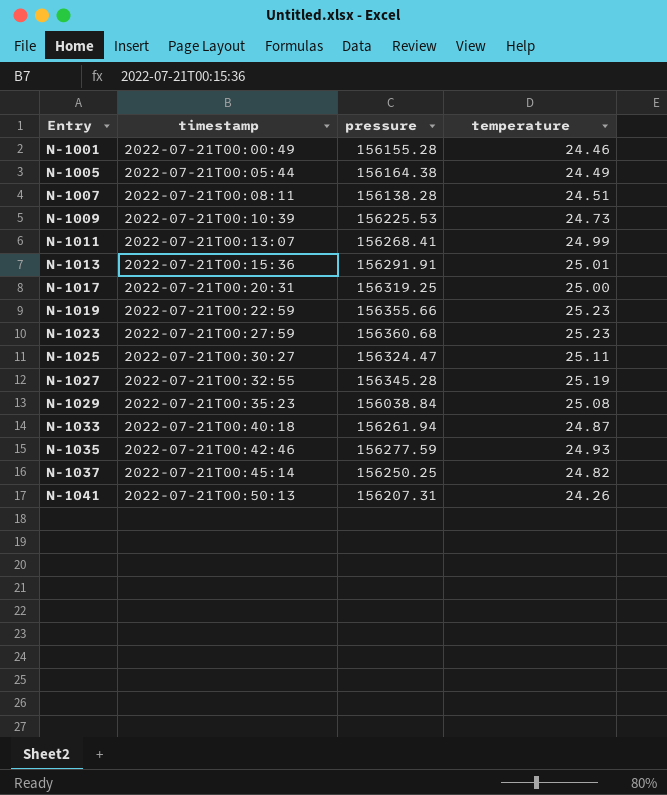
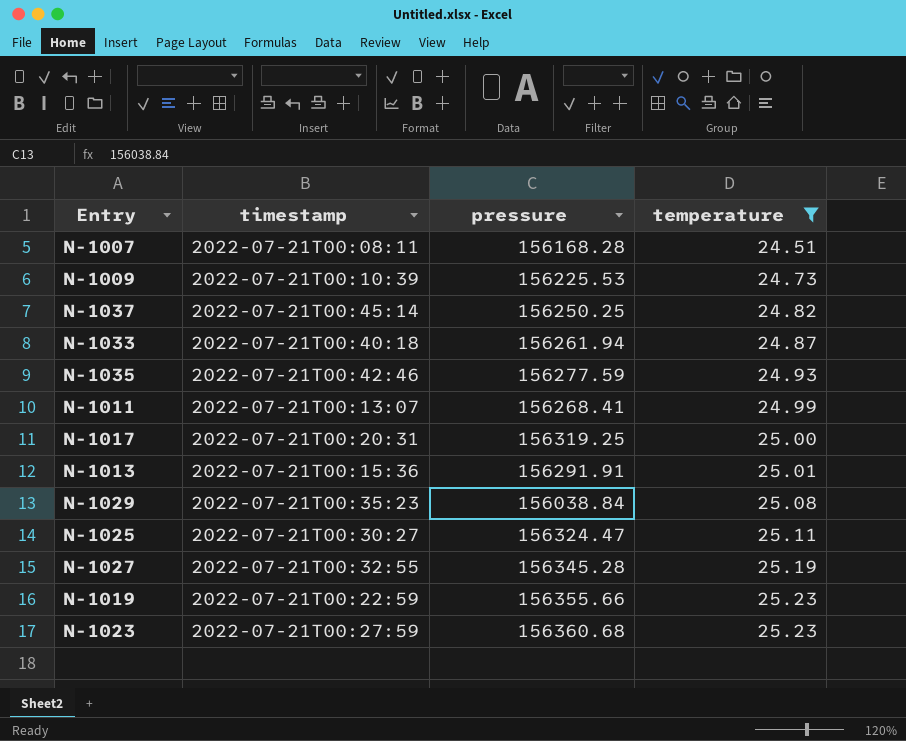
filter: none -> temperature >= 24.51
row order: Entry ascending -> temperature ascending
N-1007 | pressure: 156138.28 -> 156168.28

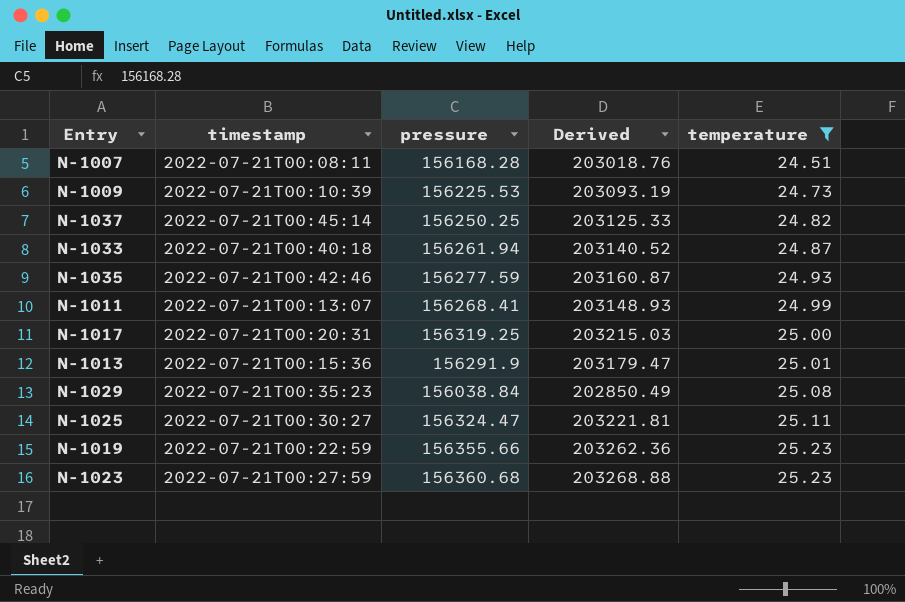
column Derived | formula: none -> [pressure] * 1.3
row N-1027: 2022-07-21T00:32:55 | 156345.28 | 25.19 -> none
N-1013 | pressure: 156291.91 -> 156291.9

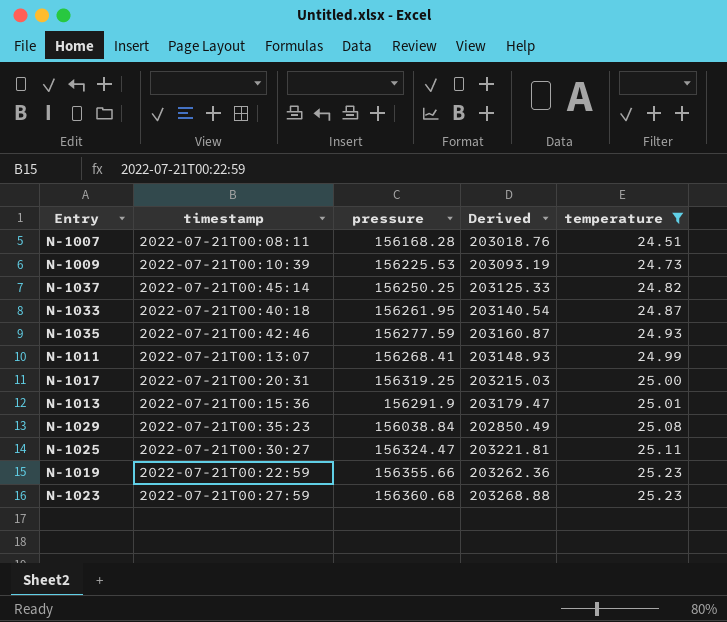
N-1033 | pressure: 156261.94 -> 156261.95
N-1033 | Derived: 203140.52 -> 203140.54

